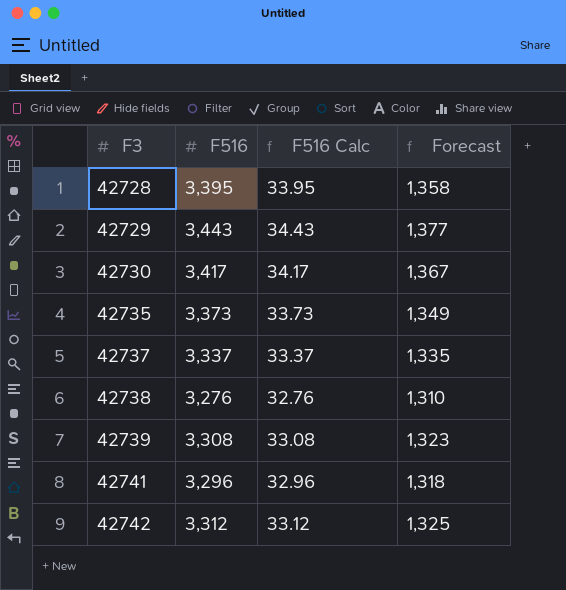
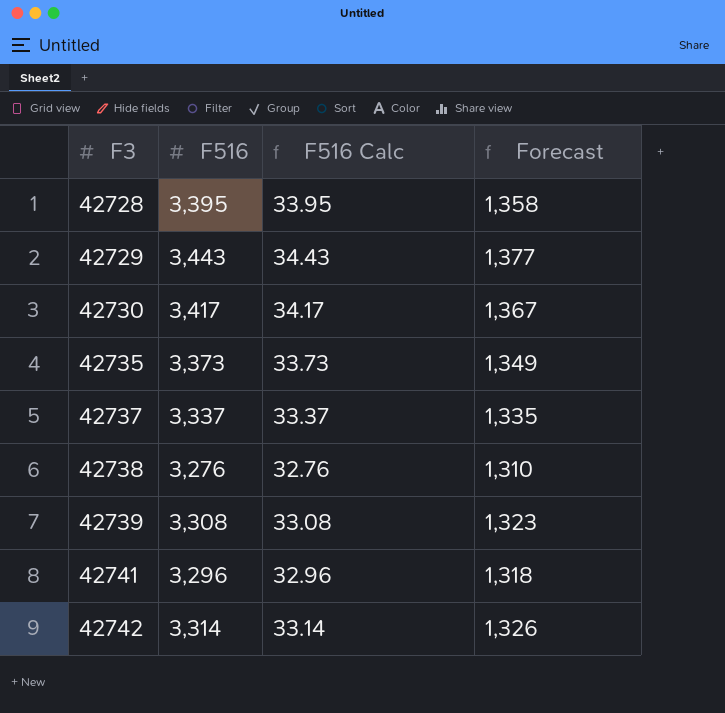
42742 | F516: 3,312 -> 3,314
42742 | F516 Calc: 33.12 -> 33.14
42742 | Forecast: 1,325 -> 1,326

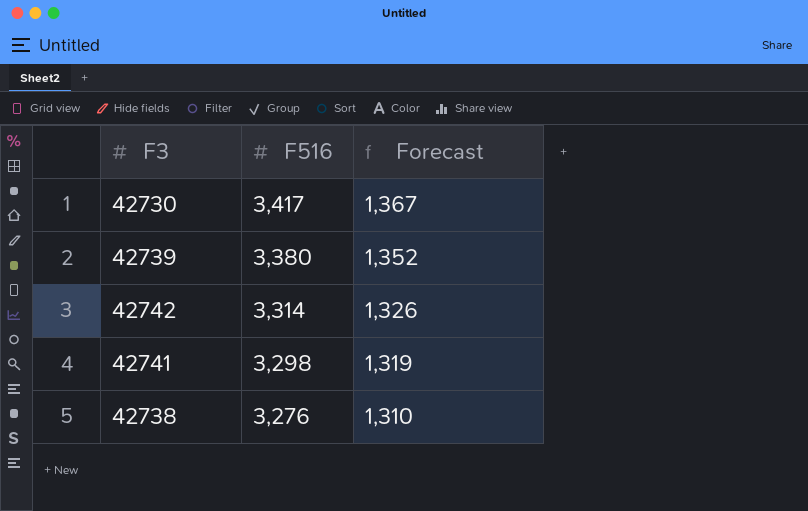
row order: F3 ascending -> F516 descending
column F516 Calc | formula: [F516] * 0.01 -> none
row 42728: 3,395 | 33.95 | 1,358 -> none
row 42729: 3,443 | 34.43 | 1,377 -> none
row 42735: 3,373 | 33.73 | 1,349 -> none
row 42737: 3,337 | 33.37 | 1,335 -> none
42739 | F516: 3,308 -> 3,380
42739 | Forecast: 1,323 -> 1,352
42741 | F516: 3,296 -> 3,298
42741 | Forecast: 1,318 -> 1,319

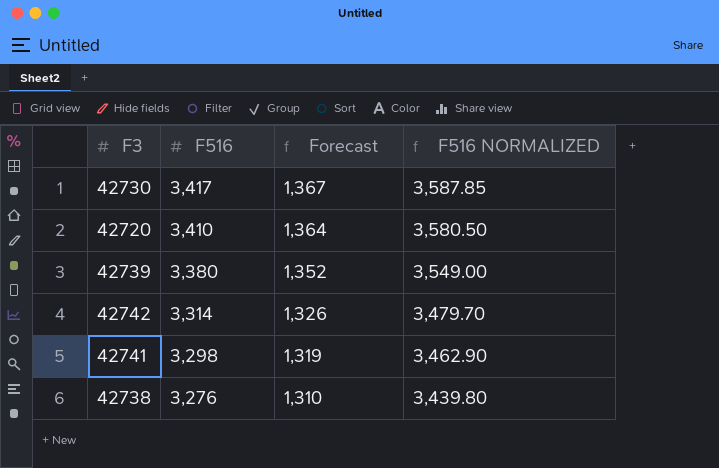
column F516 NORMALIZED | formula: none -> [F516] * 1.05
row 42720: none -> 3,410 | 1,364 | 3,580.50

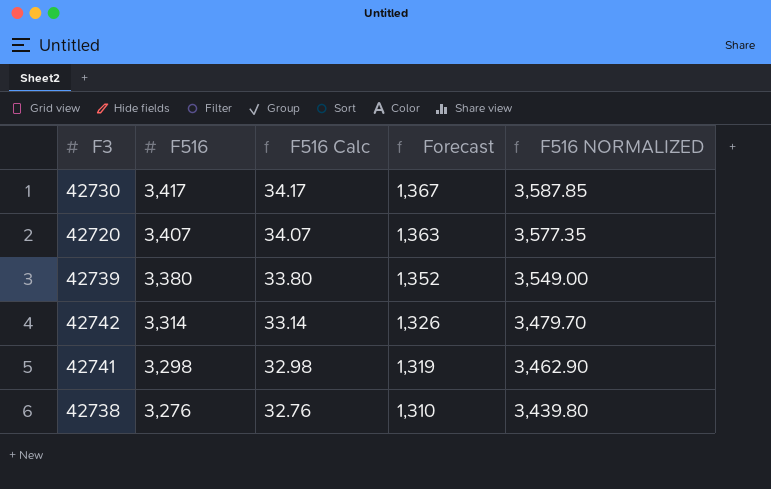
column F516 Calc | formula: none -> [F516] * 0.01
42720 | F516: 3,410 -> 3,407
42720 | Forecast: 1,364 -> 1,363
42720 | F516 NORMALIZED: 3,580.50 -> 3,577.35

